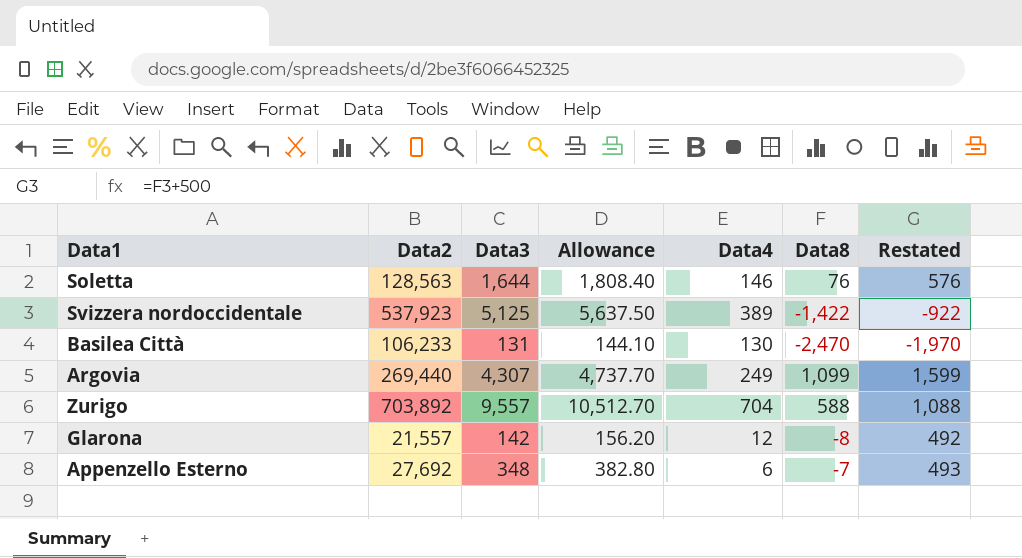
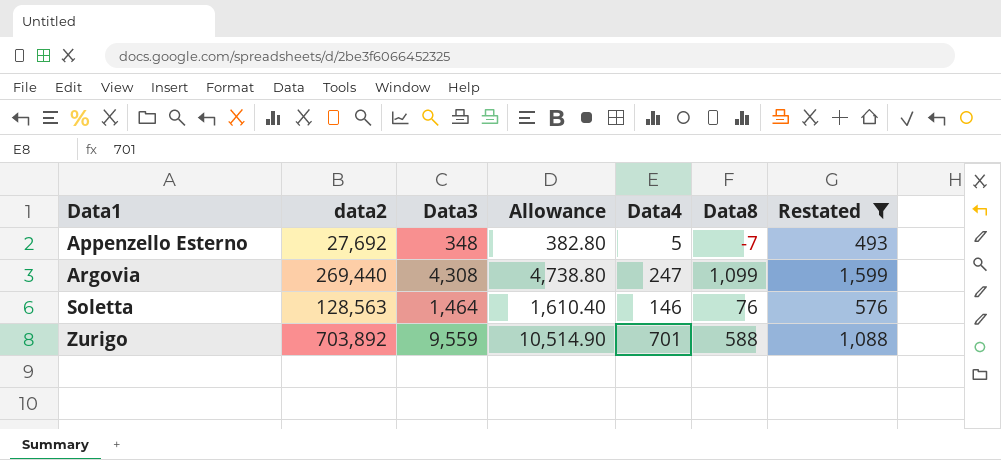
filter: none -> Restated >= 493
row order: none -> Data1 ascending
column name: Data2 -> data2
Appenzello Esterno | Data4: 6 -> 5
Argovia | Data3: 4,307 -> 4,308
Argovia | Allowance: 4,737.70 -> 4,738.80
Argovia | Data4: 249 -> 247
Soletta | Data3: 1,644 -> 1,464
Soletta | Allowance: 1,808.40 -> 1,610.40
Zurigo | Data3: 9,557 -> 9,559
Zurigo | Allowance: 10,512.70 -> 10,514.90
Zurigo | Data4: 704 -> 701

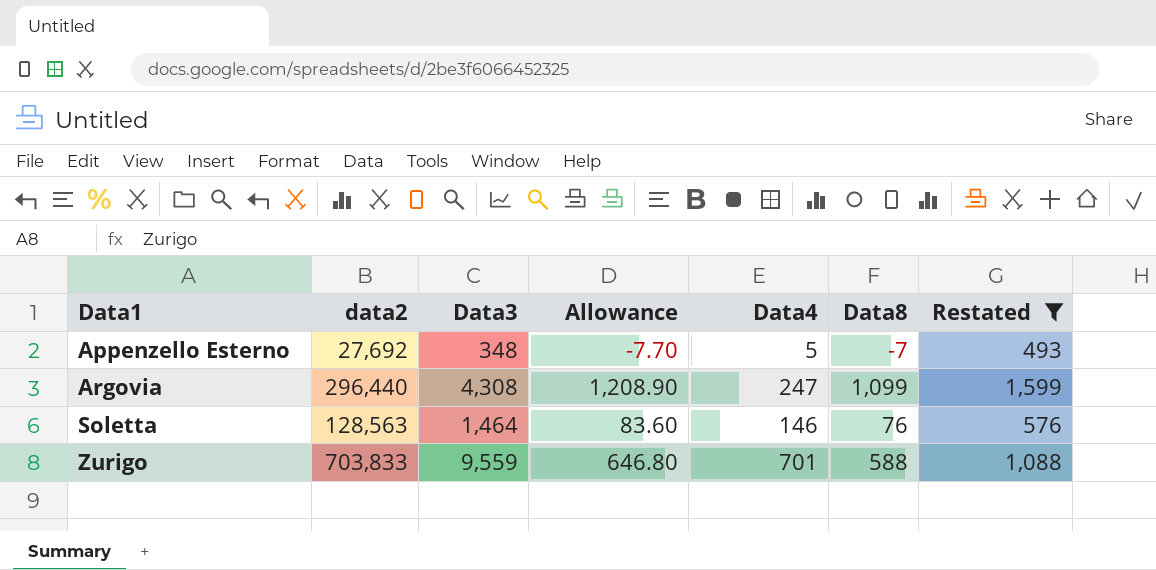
column Allowance | formula: [Data3] * 1.1 -> [Data8] * 1.1
Argovia | data2: 269,440 -> 296,440
Zurigo | data2: 703,892 -> 703,833

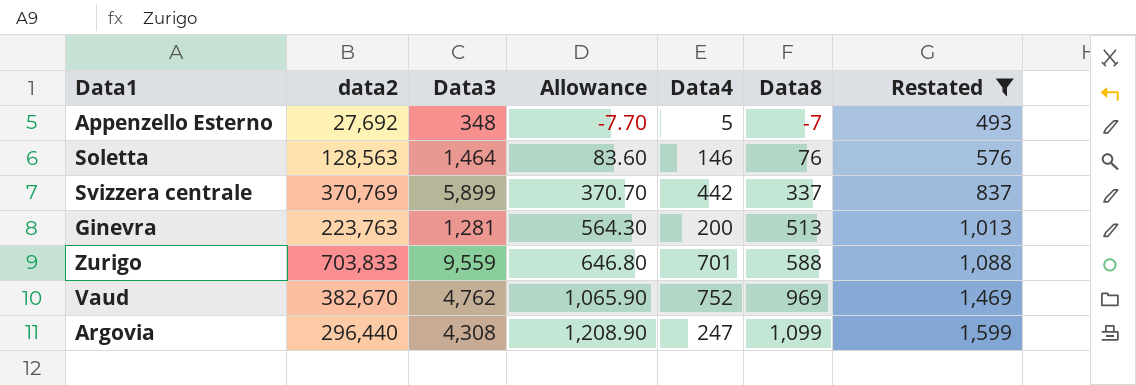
row order: Data1 ascending -> Allowance ascending
row Svizzera centrale: none -> 370,769 | 5,899 | 370.70 | 442 | 337 | 837
row Ginevra: none -> 223,763 | 1,281 | 564.30 | 200 | 513 | 1,013
row Vaud: none -> 382,670 | 4,762 | 1,065.90 | 752 | 969 | 1,469

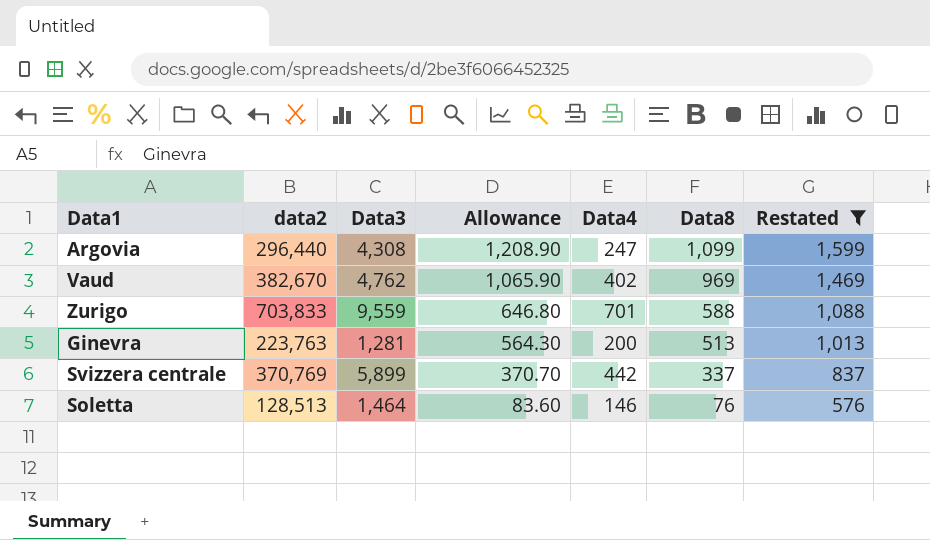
row order: Allowance ascending -> Allowance descending
row Appenzello Esterno: 27,692 | 348 | -7.70 | 5 | -7 | 493 -> none
Vaud | Data4: 752 -> 402
Soletta | data2: 128,563 -> 128,513

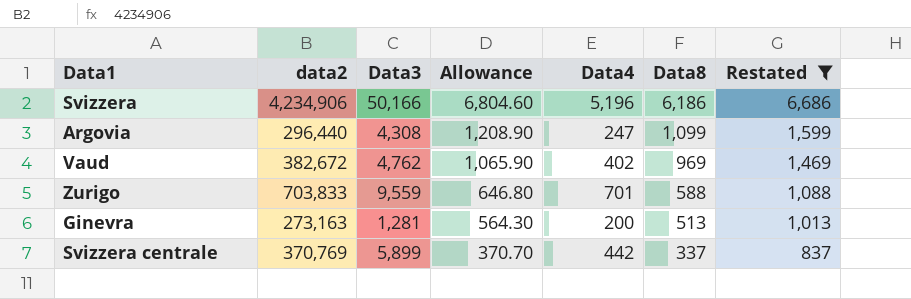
row Soletta: 128,513 | 1,464 | 83.60 | 146 | 76 | 576 -> none
row Svizzera: none -> 4,234,906 | 50,166 | 6,804.60 | 5,196 | 6,186 | 6,686
Vaud | data2: 382,670 -> 382,672
Ginevra | data2: 223,763 -> 273,163

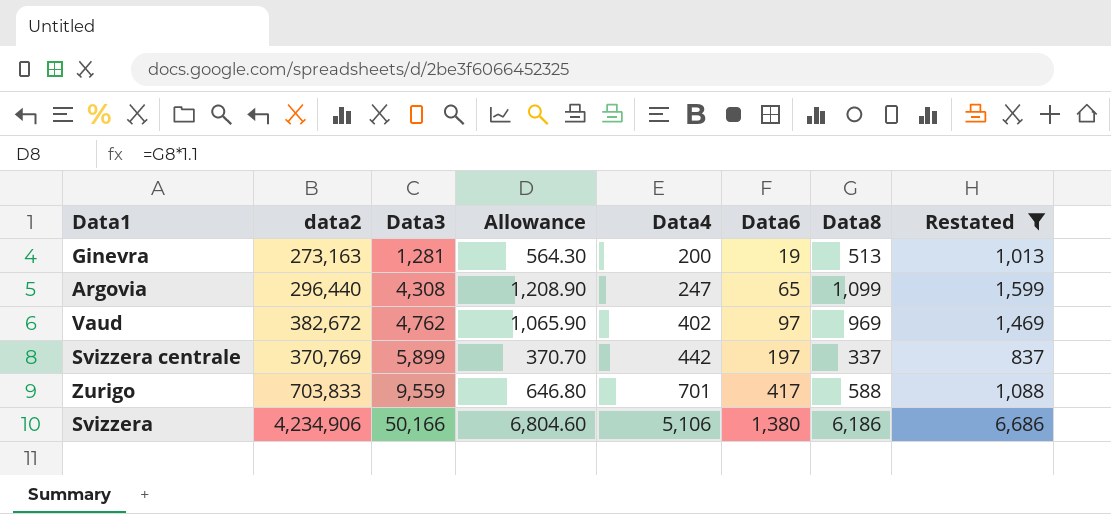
row order: Allowance descending -> Data3 ascending
column Data6 | position: none -> 6
Svizzera | Data4: 5,196 -> 5,106

